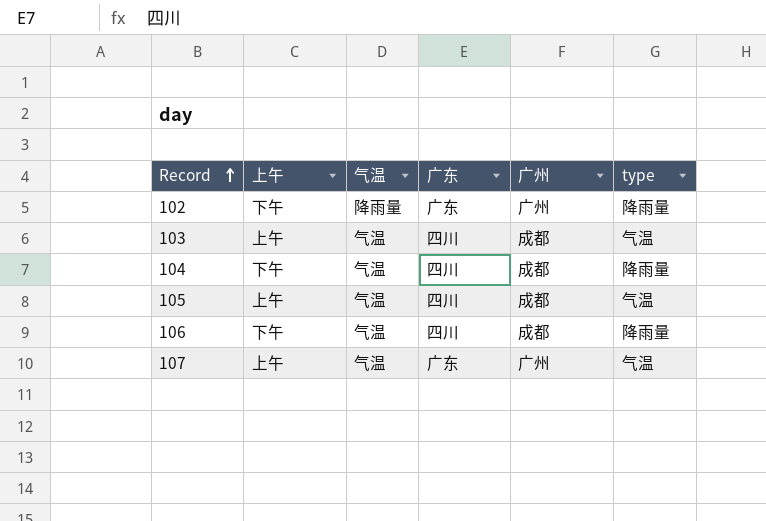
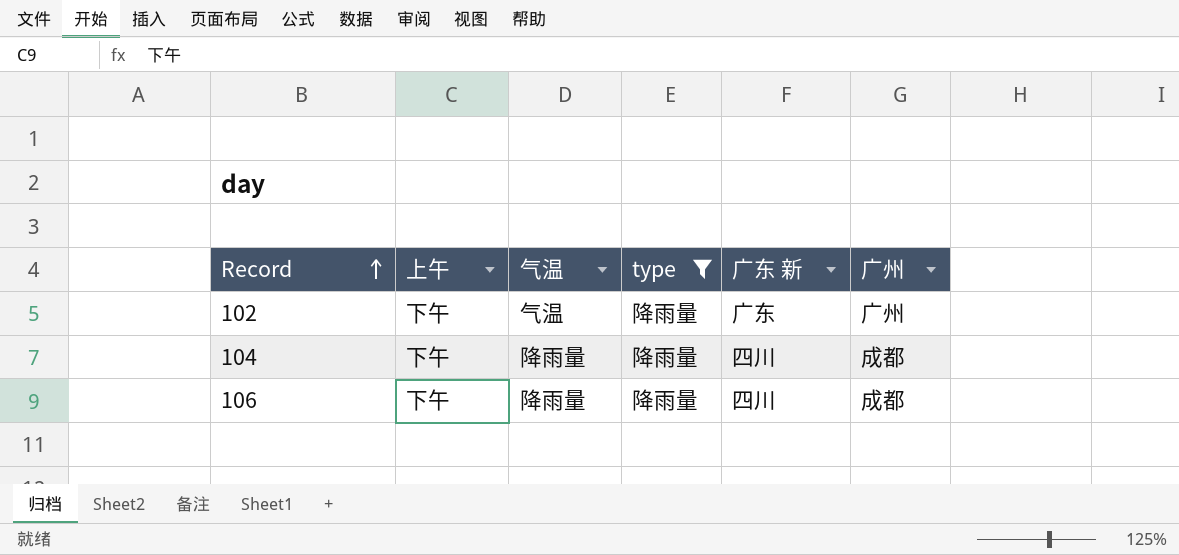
filter: none -> type = 降雨量
column type | position: 6 -> 4
column name: 广东 -> 广东 新
102 | 气温: 降雨量 -> 气温
104 | 气温: 气温 -> 降雨量
106 | 气温: 气温 -> 降雨量

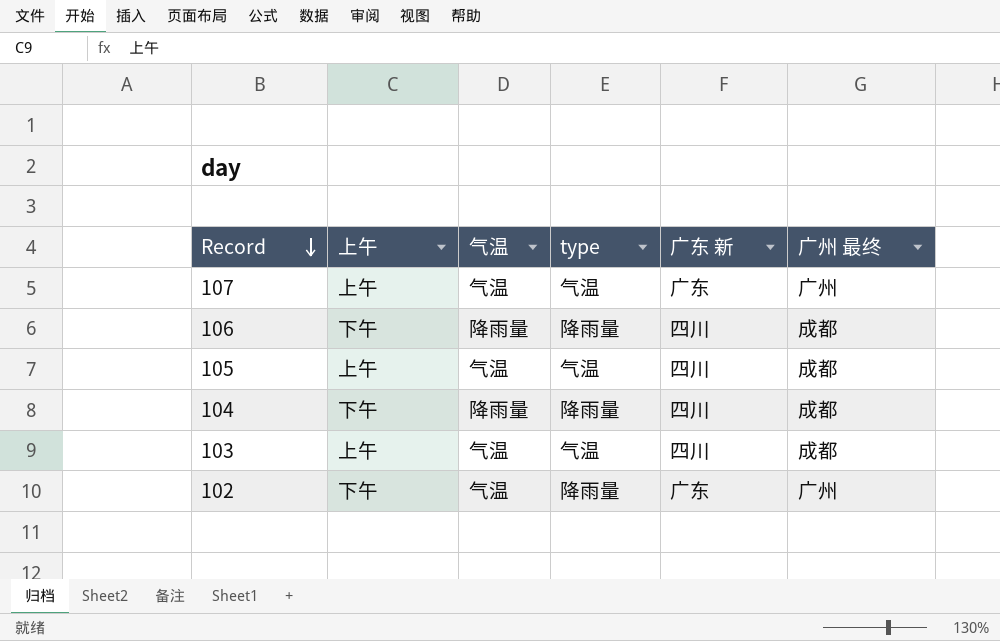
filter: type = 降雨量 -> none
row order: Record ascending -> Record descending
column name: 广州 -> 广州 最终

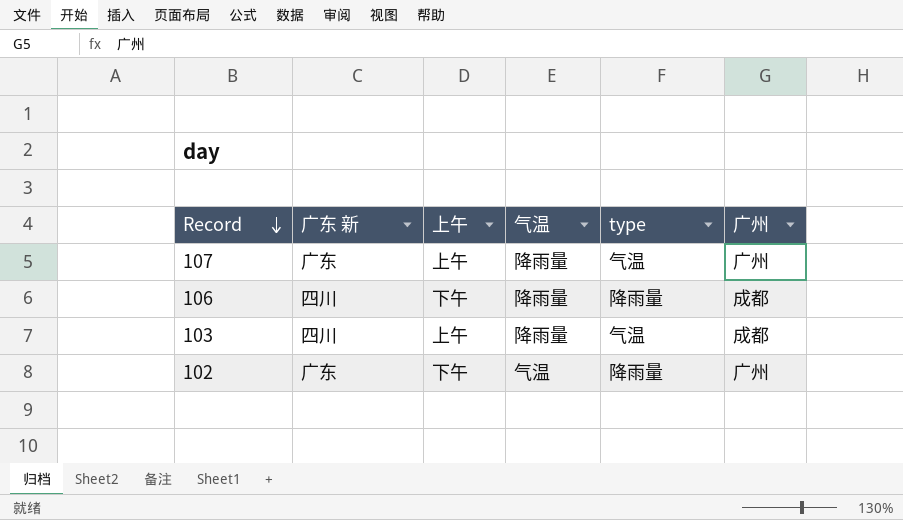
column 广东 新 | position: 5 -> 2
column name: 广州 最终 -> 广州
row 105: 上午 | 气温 | 气温 | 四川 | 成都 -> none
row 104: 下午 | 降雨量 | 降雨量 | 四川 | 成都 -> none
107 | 气温: 气温 -> 降雨量
103 | 气温: 气温 -> 降雨量

